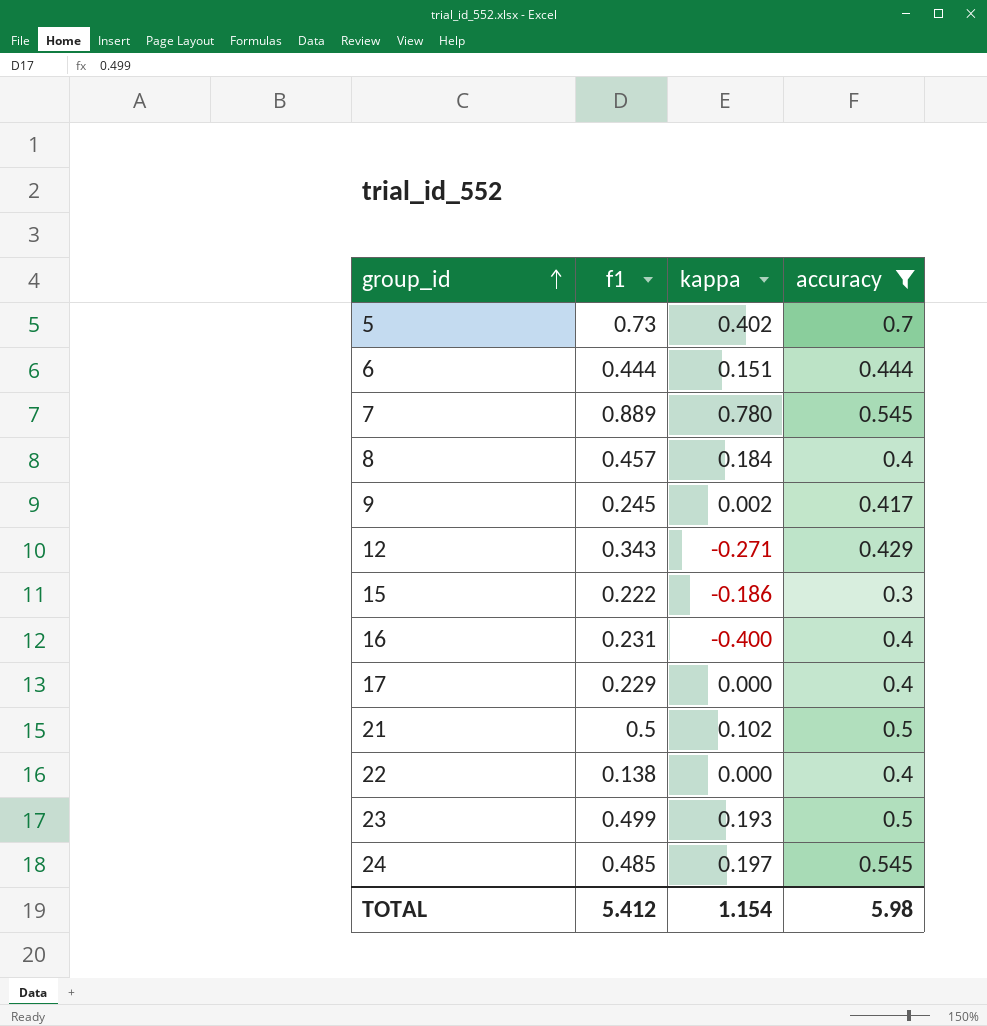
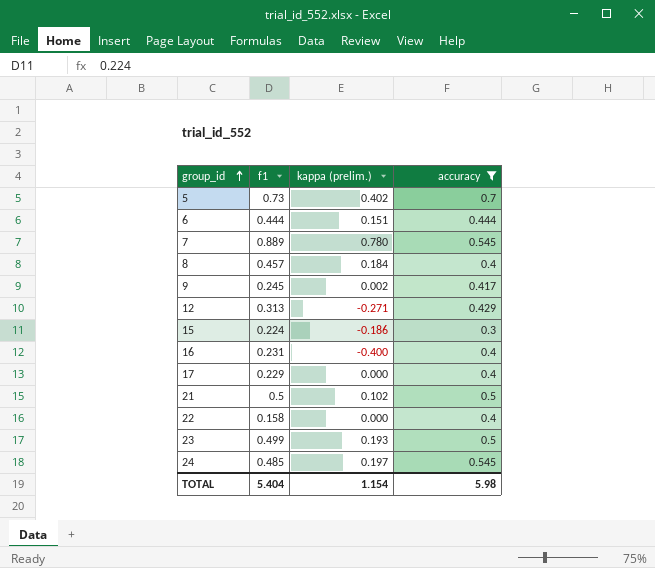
column name: kappa -> kappa (prelim.)
12 | f1: 0.343 -> 0.313
15 | f1: 0.222 -> 0.224
22 | f1: 0.138 -> 0.158
TOTAL | f1: 5.412 -> 5.404

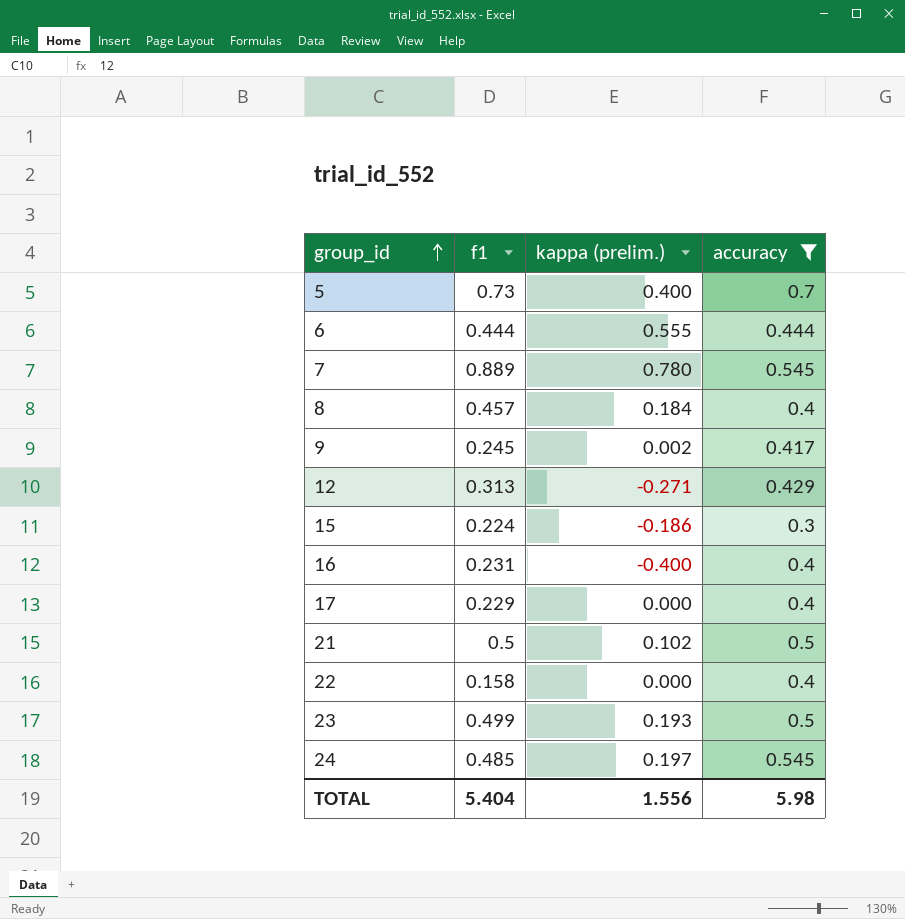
5 | kappa (prelim.): 0.402 -> 0.400
6 | kappa (prelim.): 0.151 -> 0.555
TOTAL | kappa (prelim.): 1.154 -> 1.556

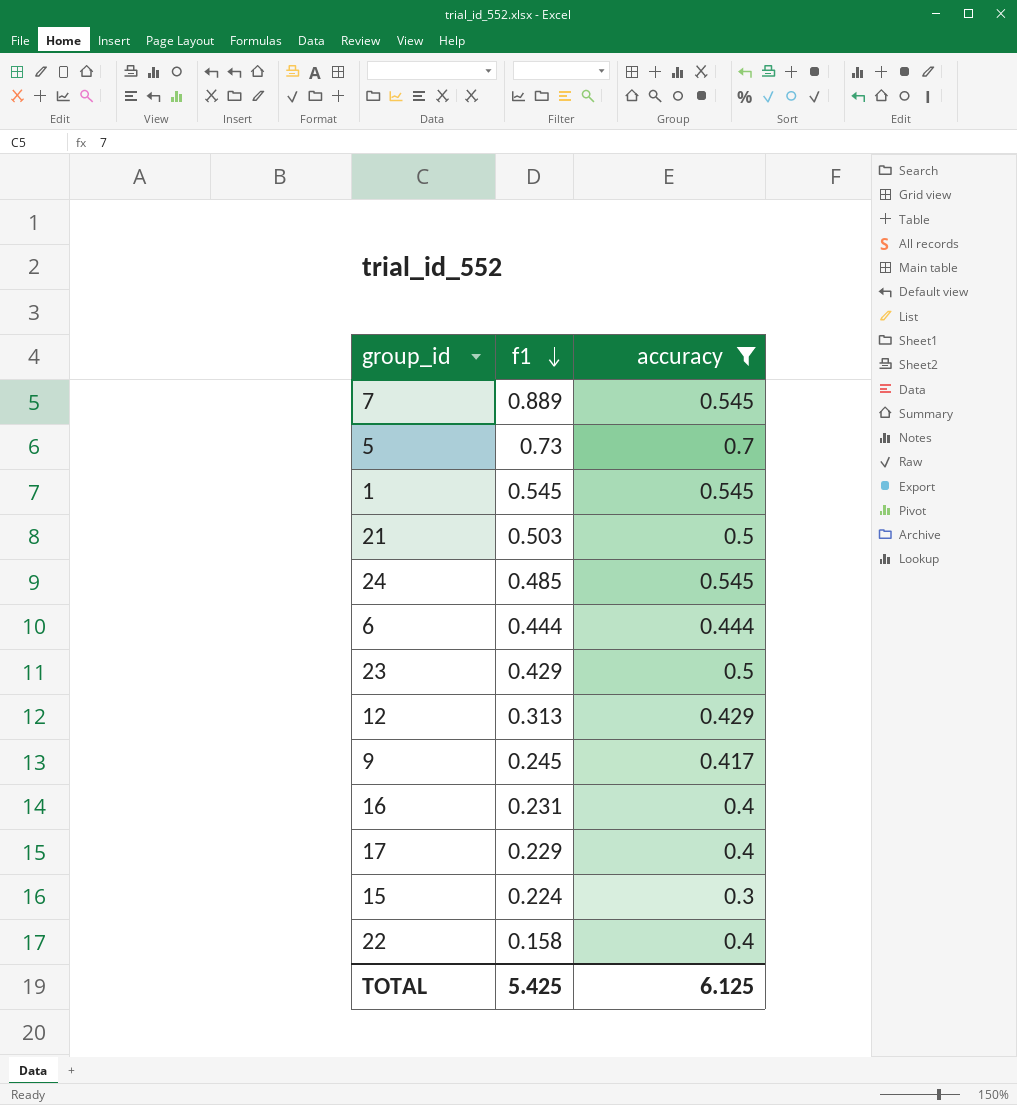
row order: group_id ascending -> f1 descending
column kappa (prelim.) | position: 3 -> none
row 8: 0.457 | 0.184 | 0.4 -> none
row 1: none -> 0.545 | 0.545
21 | f1: 0.5 -> 0.503
23 | f1: 0.499 -> 0.429
TOTAL | f1: 5.404 -> 5.425
TOTAL | accuracy: 5.98 -> 6.125

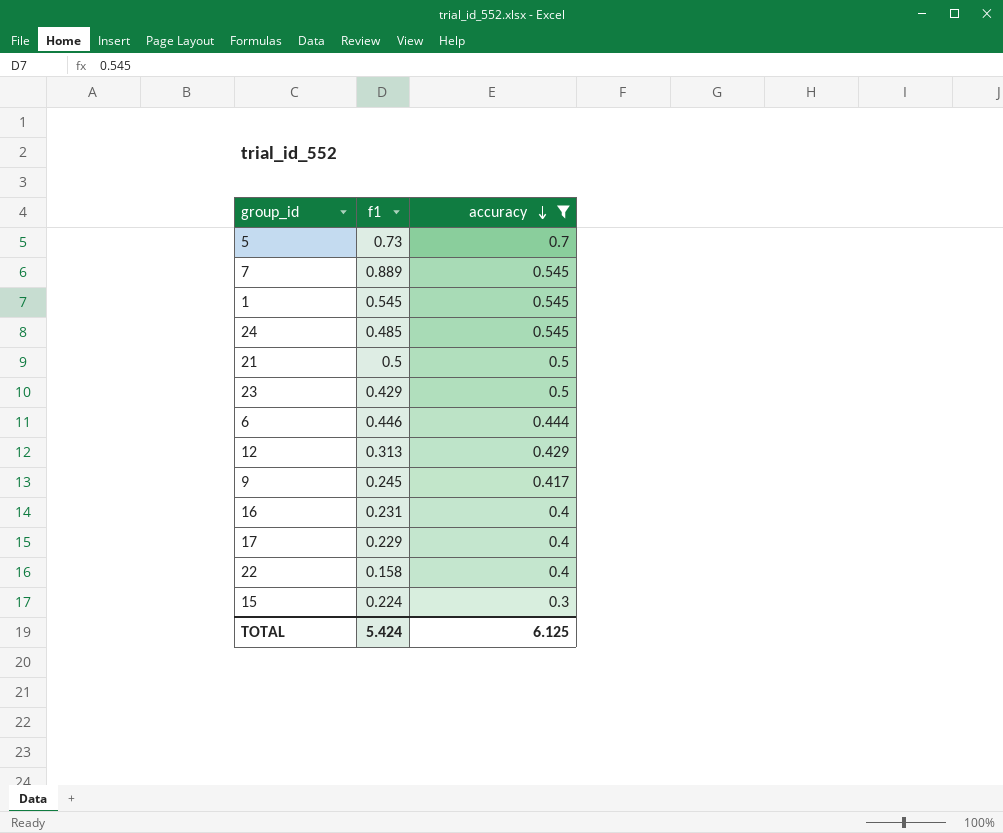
row order: f1 descending -> accuracy descending
21 | f1: 0.503 -> 0.5
6 | f1: 0.444 -> 0.446
TOTAL | f1: 5.425 -> 5.424

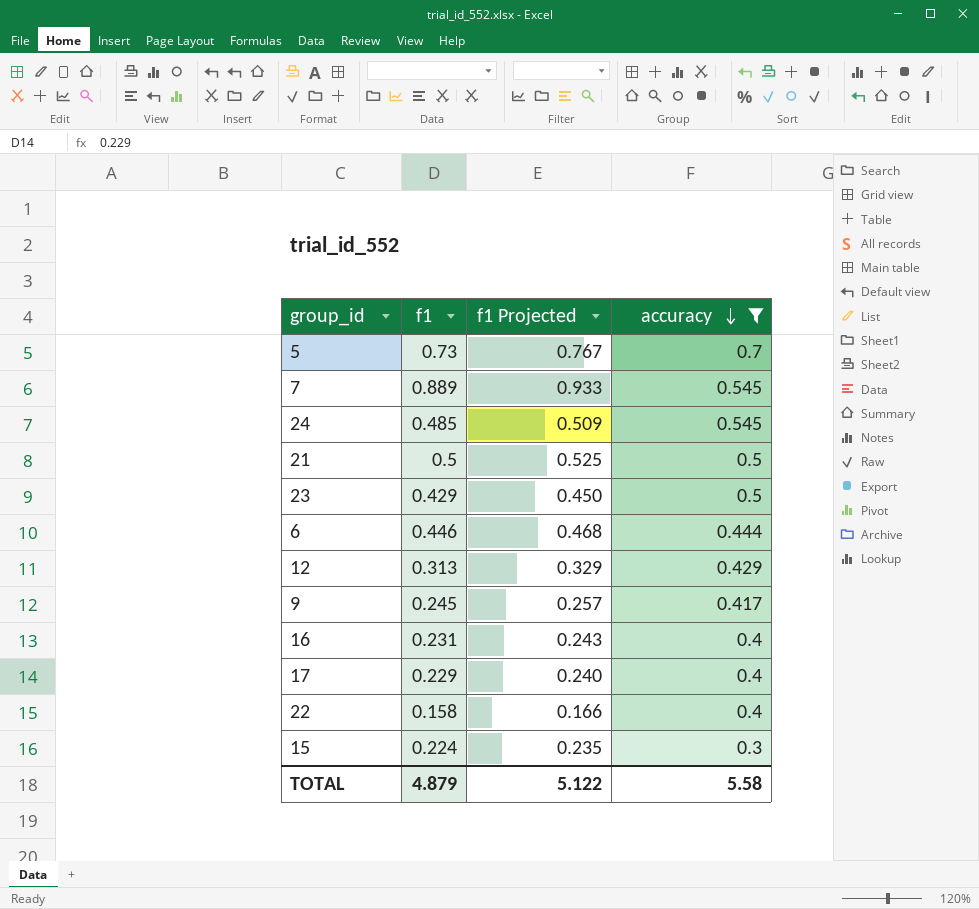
column f1 Projected | formula: none -> [f1] * 1.05
row 1: 0.545 | 0.545 -> none
TOTAL | f1: 5.424 -> 4.879
TOTAL | accuracy: 6.125 -> 5.58

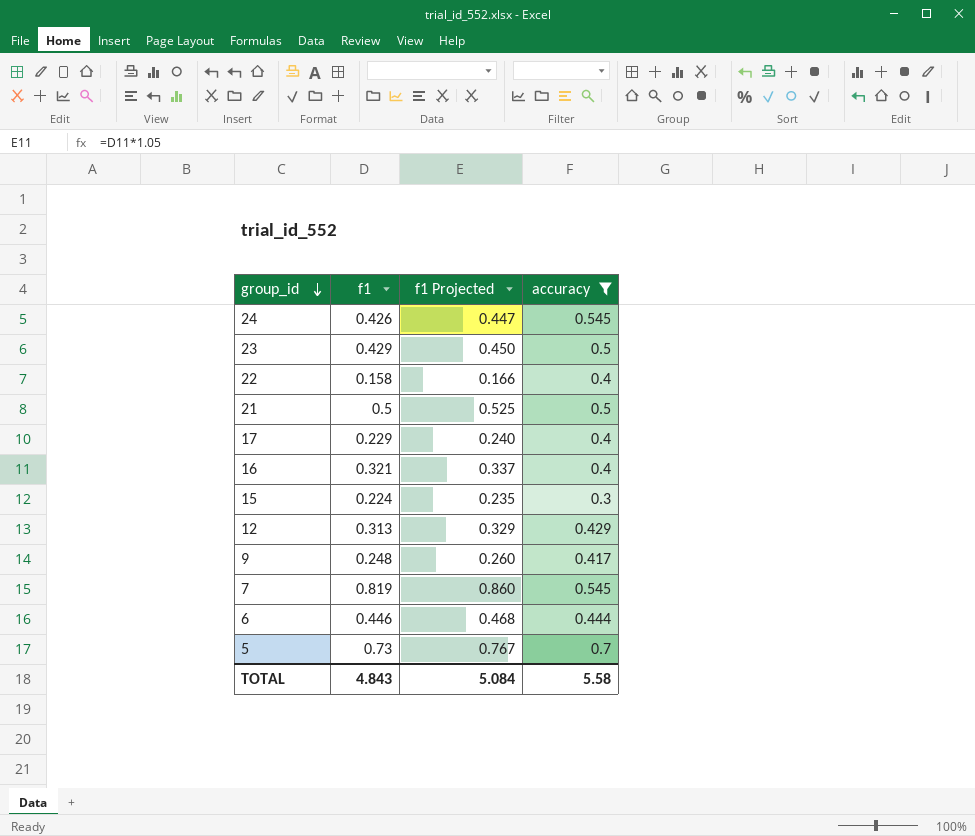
row order: accuracy descending -> group_id descending
24 | f1: 0.485 -> 0.426
24 | f1 Projected: 0.509 -> 0.447
16 | f1: 0.231 -> 0.321
16 | f1 Projected: 0.243 -> 0.337
9 | f1: 0.245 -> 0.248
9 | f1 Projected: 0.257 -> 0.260
7 | f1: 0.889 -> 0.819
7 | f1 Projected: 0.933 -> 0.860
TOTAL | f1: 4.879 -> 4.843
TOTAL | f1 Projected: 5.122 -> 5.084

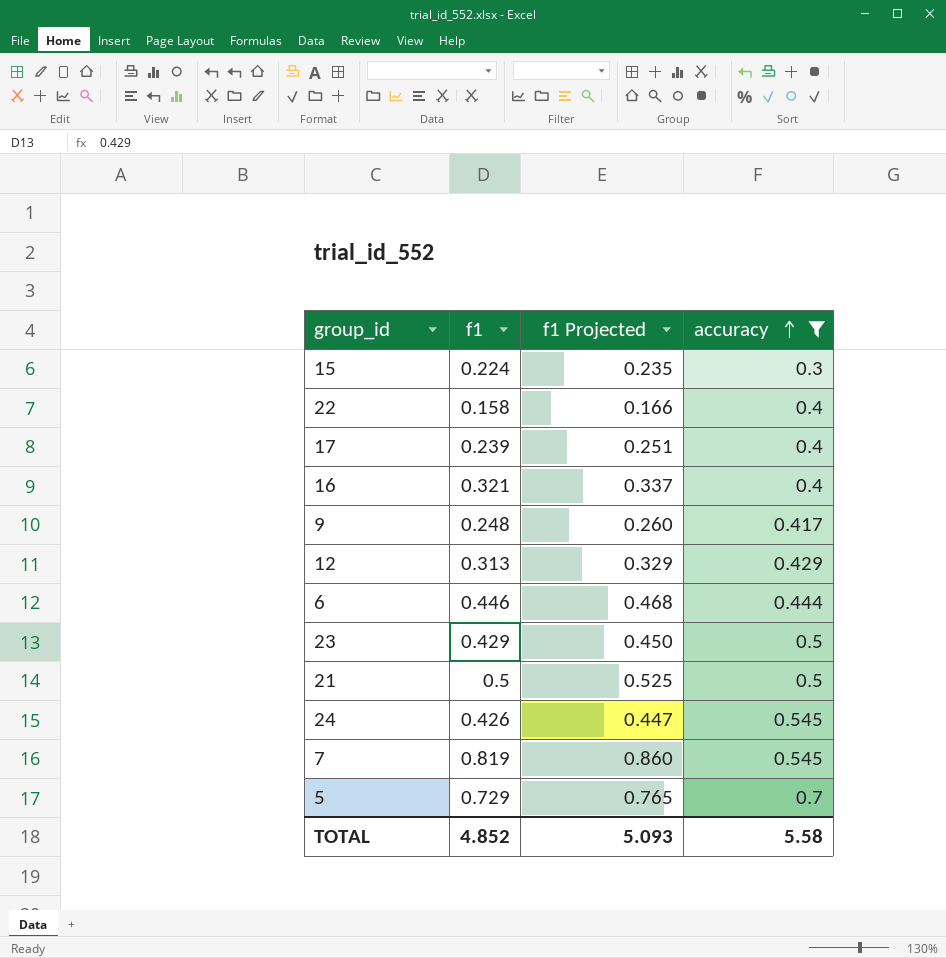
row order: group_id descending -> accuracy ascending
17 | f1: 0.229 -> 0.239
17 | f1 Projected: 0.240 -> 0.251
5 | f1: 0.73 -> 0.729
5 | f1 Projected: 0.767 -> 0.765
TOTAL | f1: 4.843 -> 4.852
TOTAL | f1 Projected: 5.084 -> 5.093

